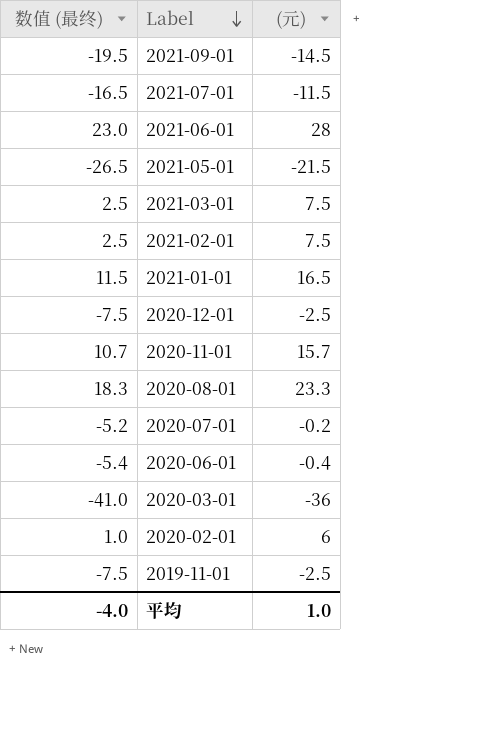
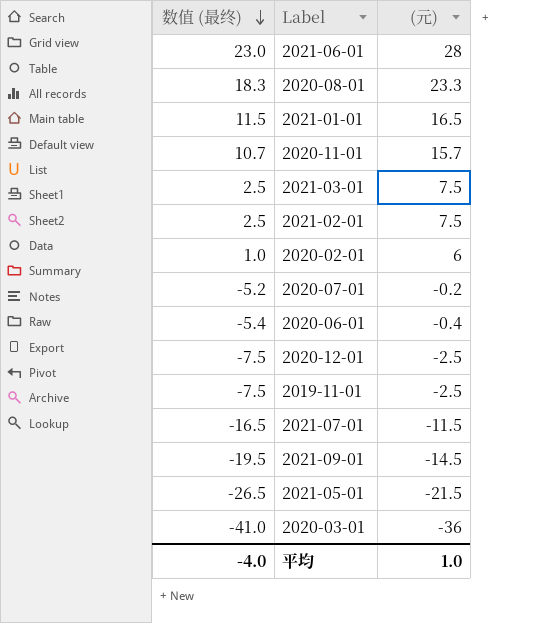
row order: Label descending -> 数值 (最终) descending

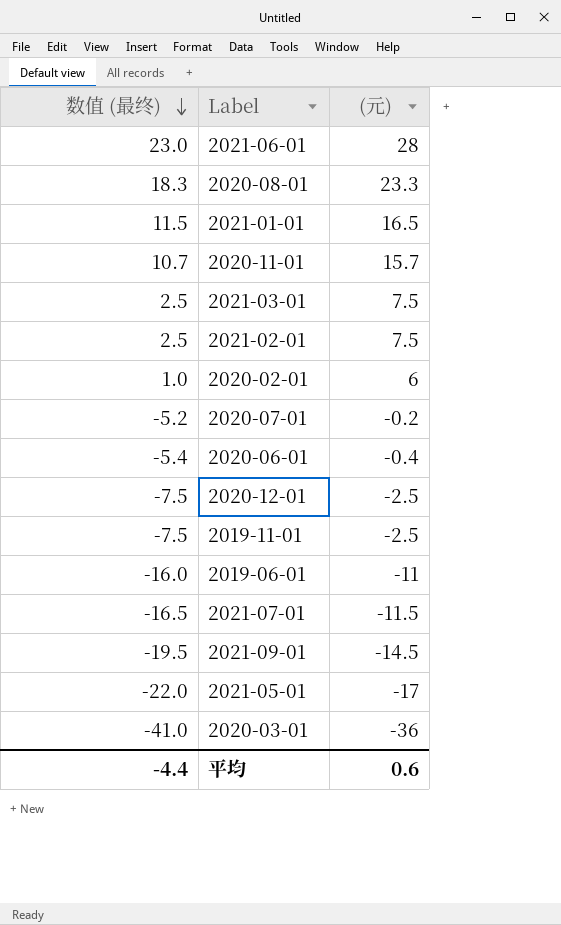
row 2019-06-01: none -> -16.0 | -11
2021-05-01 | 数值 (最终): -26.5 -> -22.0
2021-05-01 | (元): -21.5 -> -17
平均 | 数值 (最终): -4.0 -> -4.4
平均 | (元): 1.0 -> 0.6

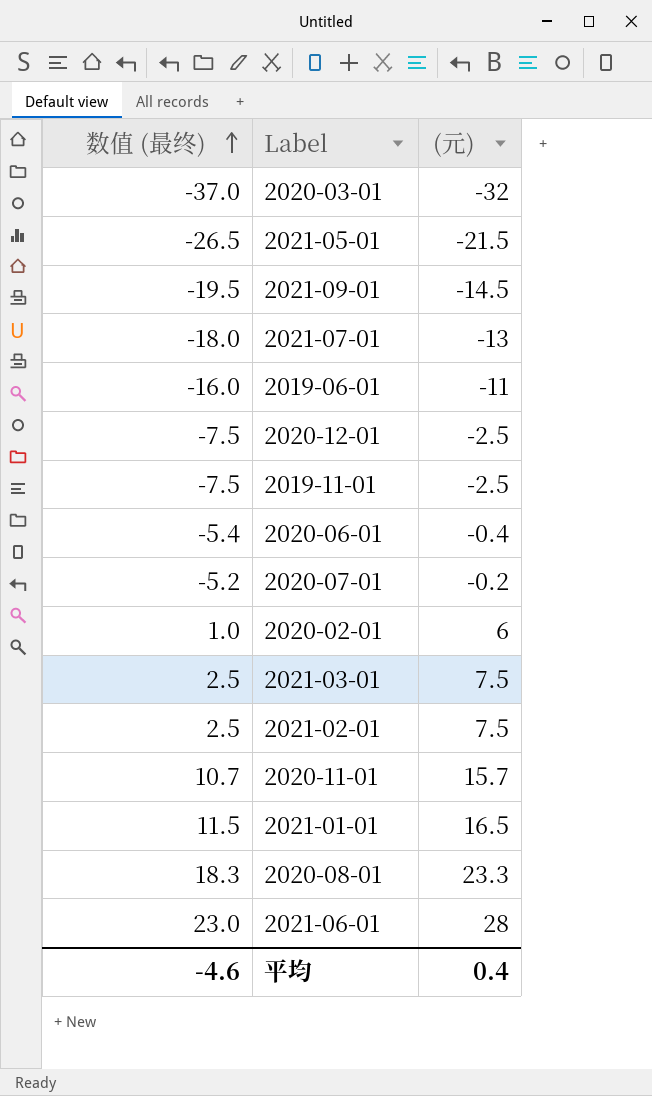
row order: 数值 (最终) descending -> 数值 (最终) ascending
2020-03-01 | 数值 (最终): -41.0 -> -37.0
2020-03-01 | (元): -36 -> -32
2021-05-01 | 数值 (最终): -22.0 -> -26.5
2021-05-01 | (元): -17 -> -21.5
2021-07-01 | 数值 (最终): -16.5 -> -18.0
2021-07-01 | (元): -11.5 -> -13
平均 | 数值 (最终): -4.4 -> -4.6
平均 | (元): 0.6 -> 0.4

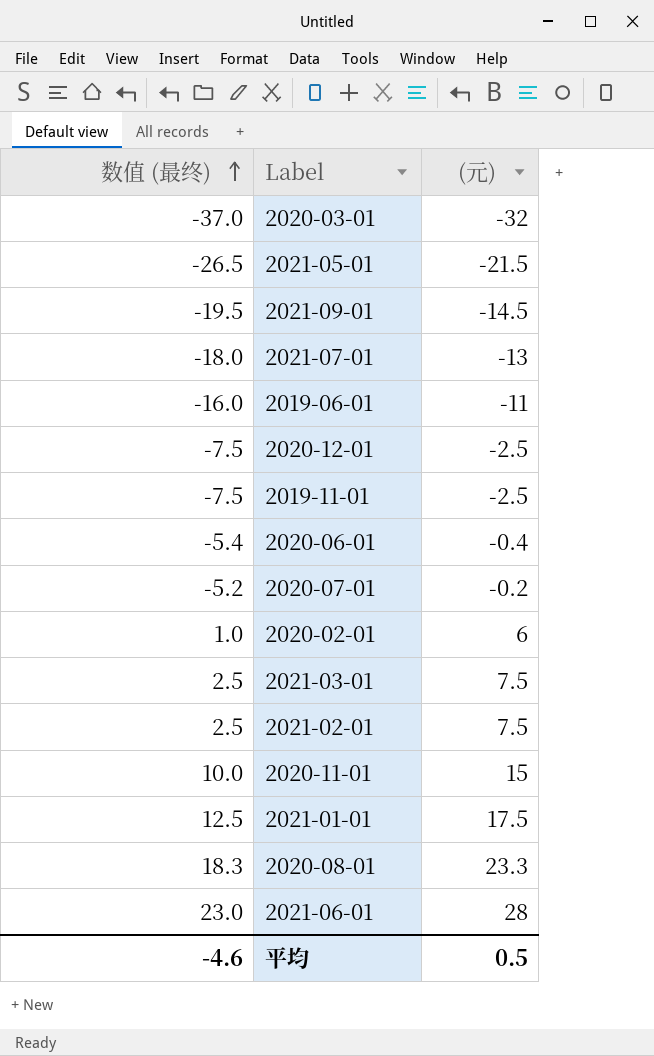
2020-11-01 | 数值 (最终): 10.7 -> 10.0
2020-11-01 | (元): 15.7 -> 15
2021-01-01 | 数值 (最终): 11.5 -> 12.5
2021-01-01 | (元): 16.5 -> 17.5
平均 | (元): 0.4 -> 0.5

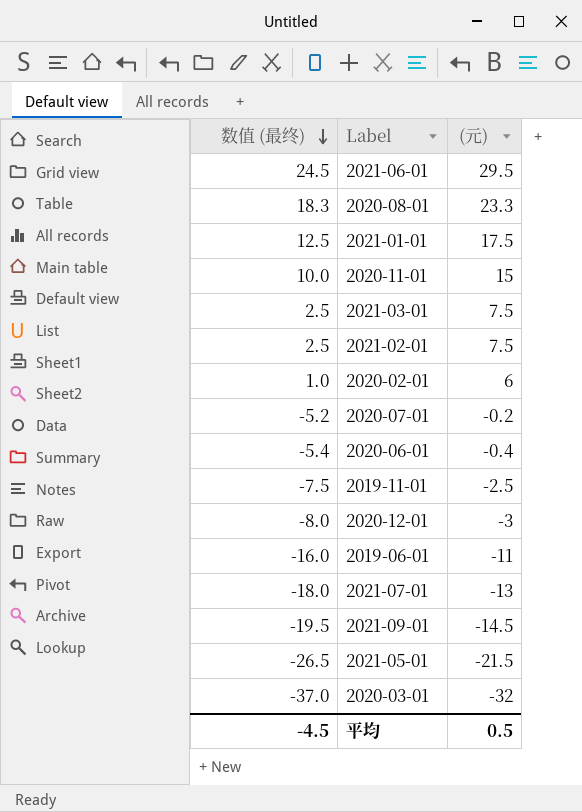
row order: 数值 (最终) ascending -> 数值 (最终) descending
2021-06-01 | 数值 (最终): 23.0 -> 24.5
2021-06-01 | (元): 28 -> 29.5
2020-12-01 | 数值 (最终): -7.5 -> -8.0
2020-12-01 | (元): -2.5 -> -3
平均 | 数值 (最终): -4.6 -> -4.5

